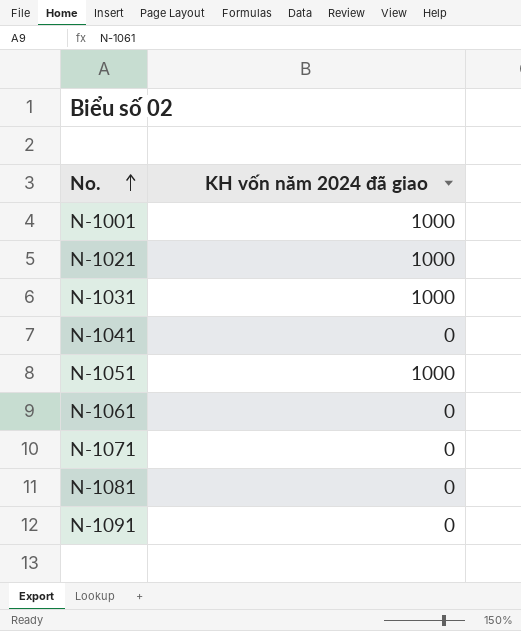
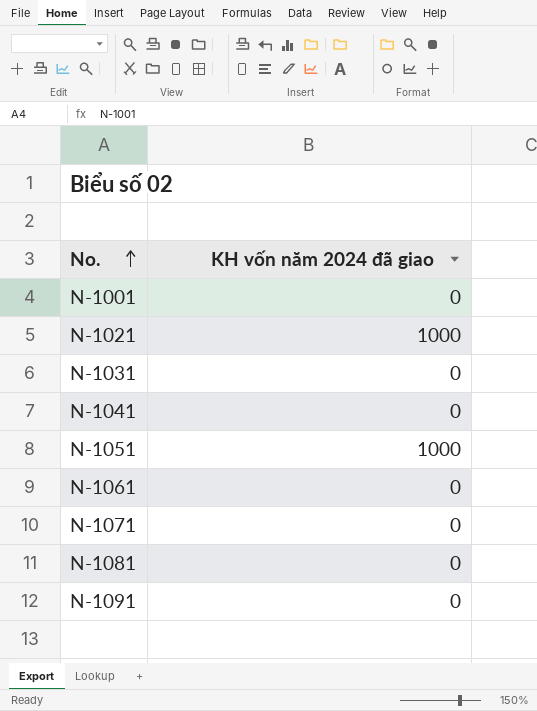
N-1001 | KH vốn năm 2024 đã giao: 1000 -> 0
N-1031 | KH vốn năm 2024 đã giao: 1000 -> 0

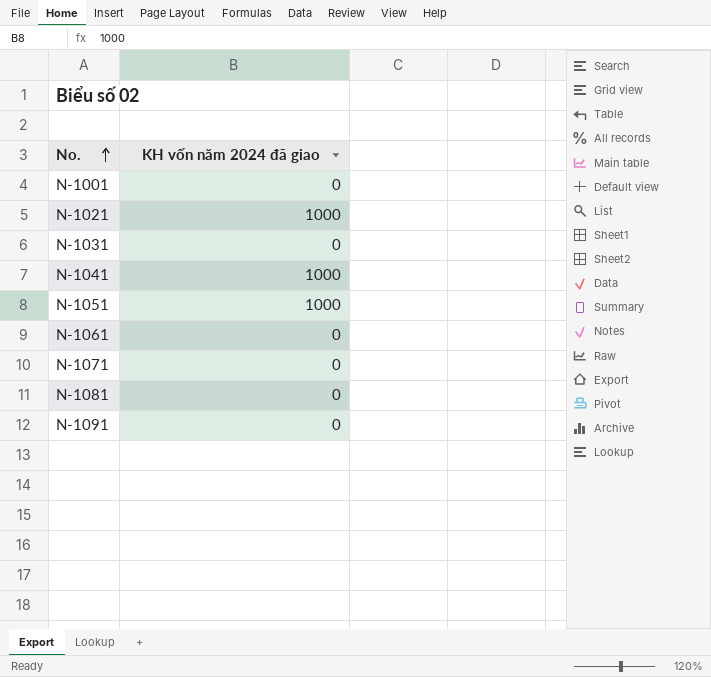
N-1041 | KH vốn năm 2024 đã giao: 0 -> 1000

